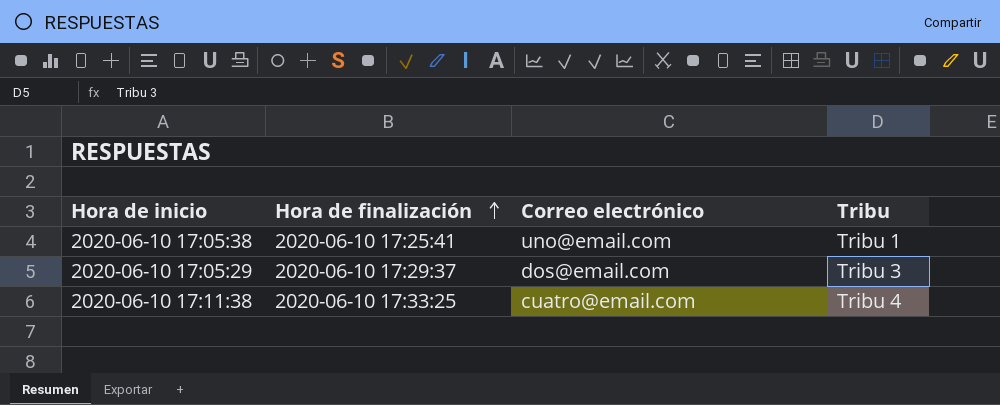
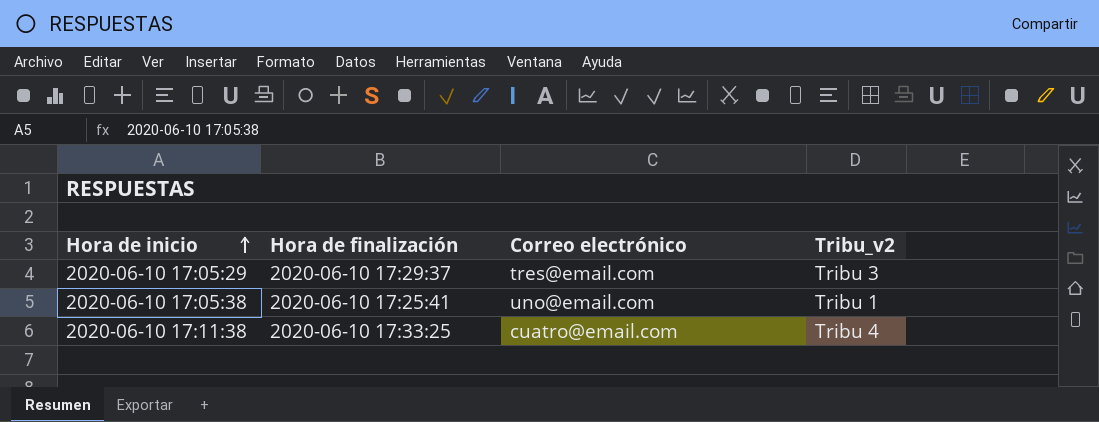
row order: Hora de finalización ascending -> Hora de inicio ascending
column name: Tribu -> Tribu_v2
2020-06-10 17:05:29 | Correo electrónico: dos@email.com -> tres@email.com

